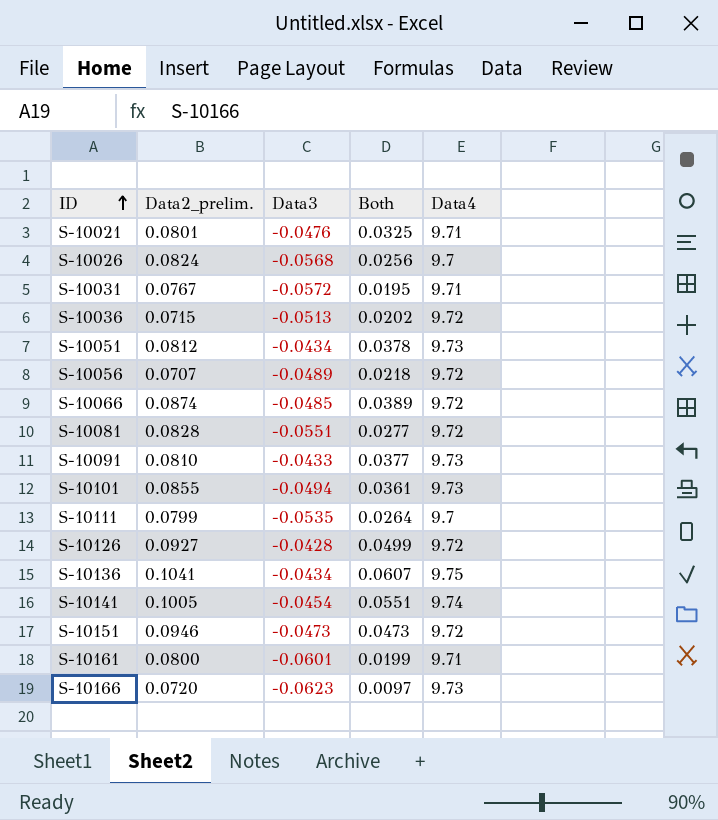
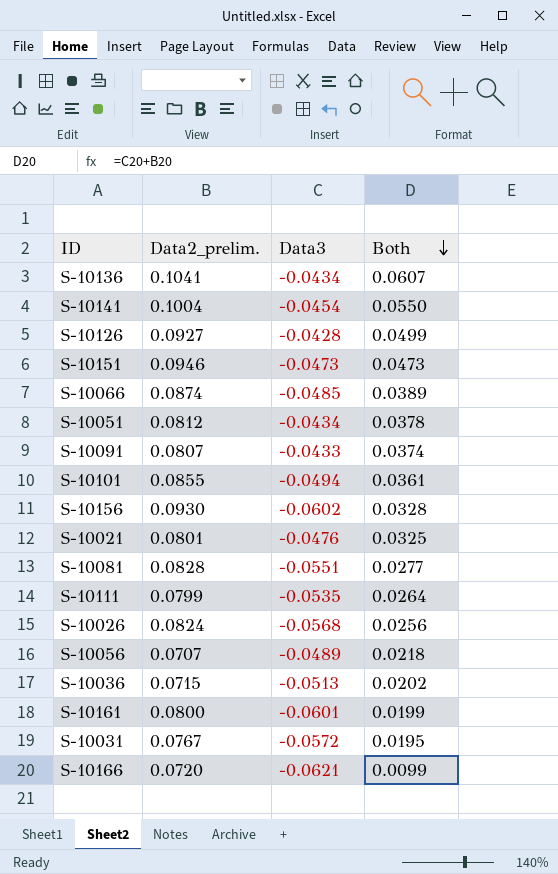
row order: ID ascending -> Both descending
column Data4 | position: 5 -> none
S-10141 | Data2_prelim.: 0.1005 -> 0.1004
S-10141 | Both: 0.0551 -> 0.0550
S-10091 | Data2_prelim.: 0.0810 -> 0.0807
S-10091 | Both: 0.0377 -> 0.0374
row S-10156: none -> 0.0930 | -0.0602 | 0.0328
S-10166 | Data3: -0.0623 -> -0.0621
S-10166 | Both: 0.0097 -> 0.0099

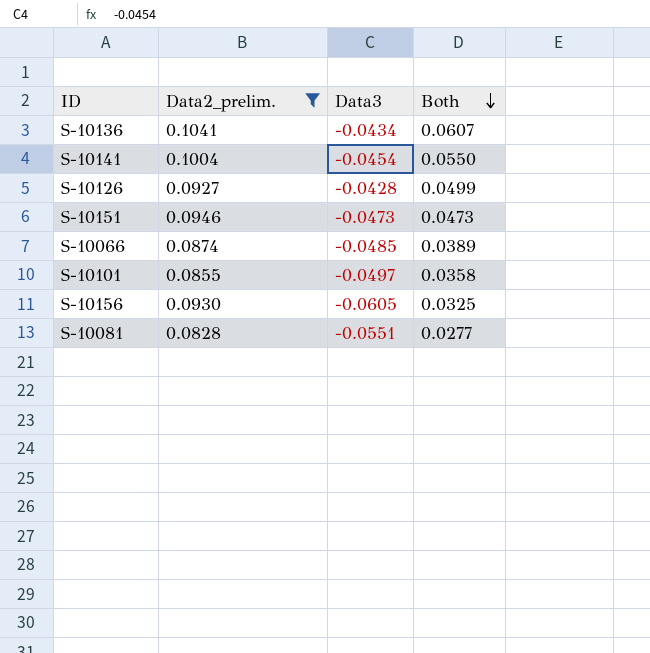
filter: none -> Data2_prelim. >= 0.0828
S-10101 | Data3: -0.0494 -> -0.0497
S-10101 | Both: 0.0361 -> 0.0358
S-10156 | Data3: -0.0602 -> -0.0605
S-10156 | Both: 0.0328 -> 0.0325

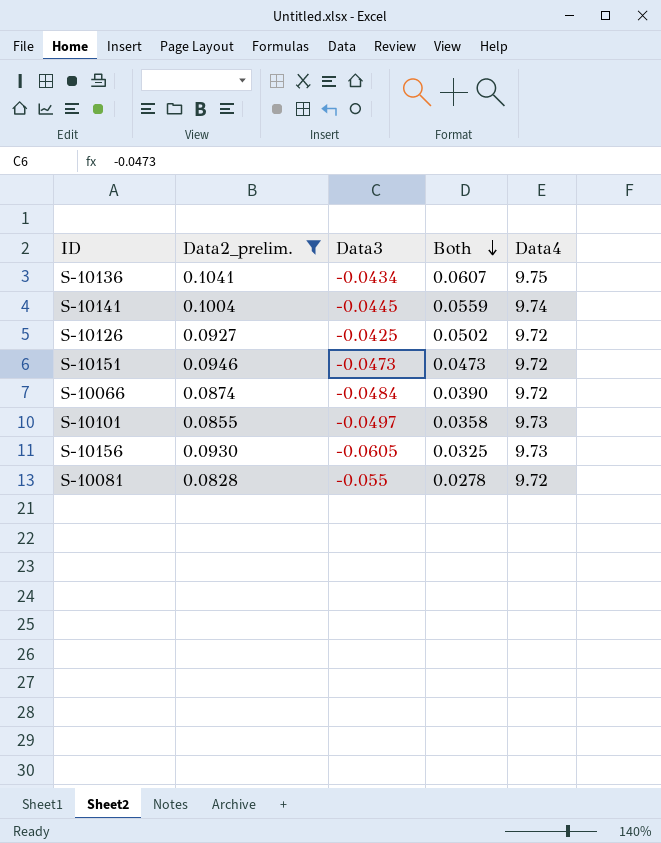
column Data4 | position: none -> 5
S-10141 | Data3: -0.0454 -> -0.0445
S-10141 | Both: 0.0550 -> 0.0559
S-10126 | Data3: -0.0428 -> -0.0425
S-10126 | Both: 0.0499 -> 0.0502
S-10066 | Data3: -0.0485 -> -0.0484
S-10066 | Both: 0.0389 -> 0.0390
S-10081 | Data3: -0.0551 -> -0.055
S-10081 | Both: 0.0277 -> 0.0278

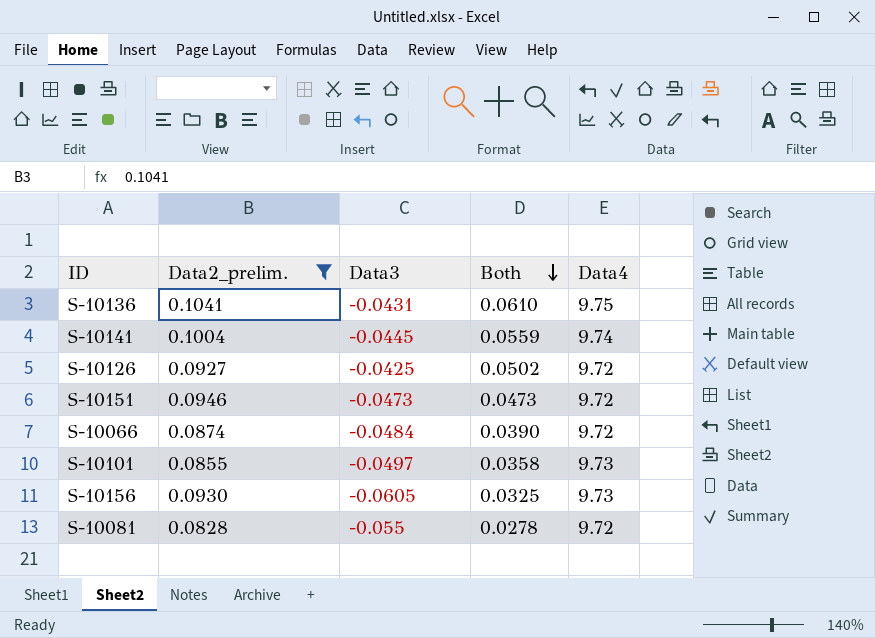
S-10136 | Data3: -0.0434 -> -0.0431
S-10136 | Both: 0.0607 -> 0.0610

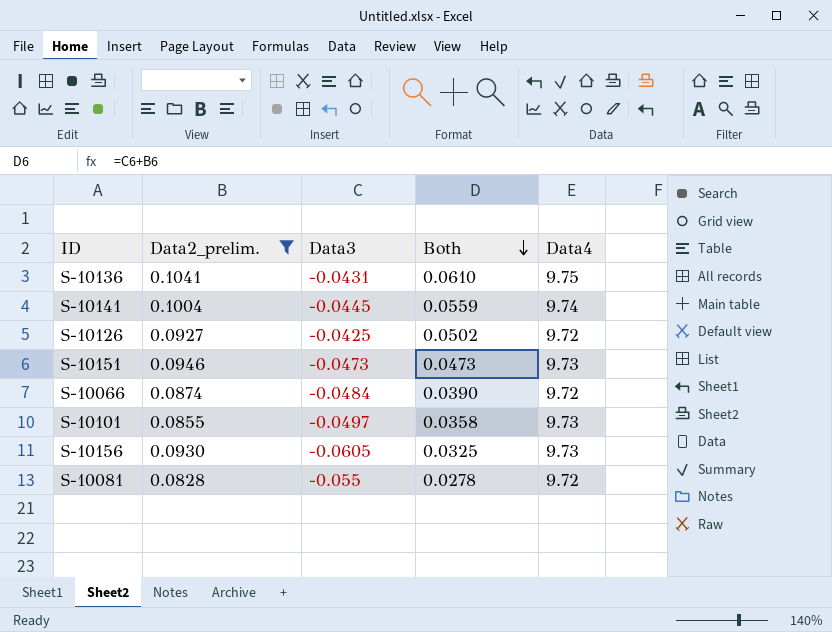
S-10151 | Data4: 9.72 -> 9.73

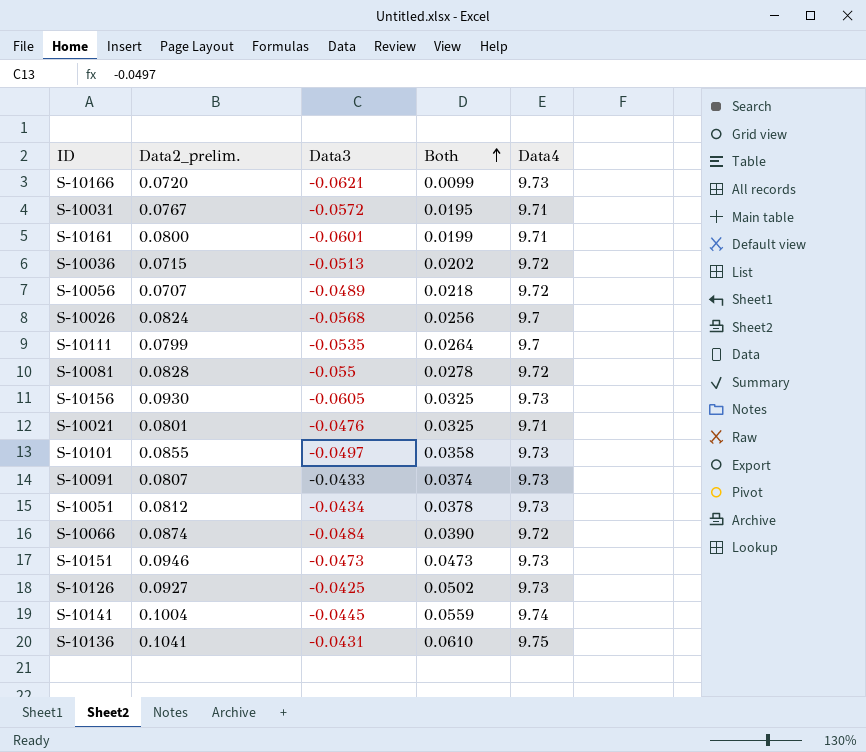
filter: Data2_prelim. >= 0.0828 -> none
row order: Both descending -> Both ascending
S-10126 | Data4: 9.72 -> 9.73

